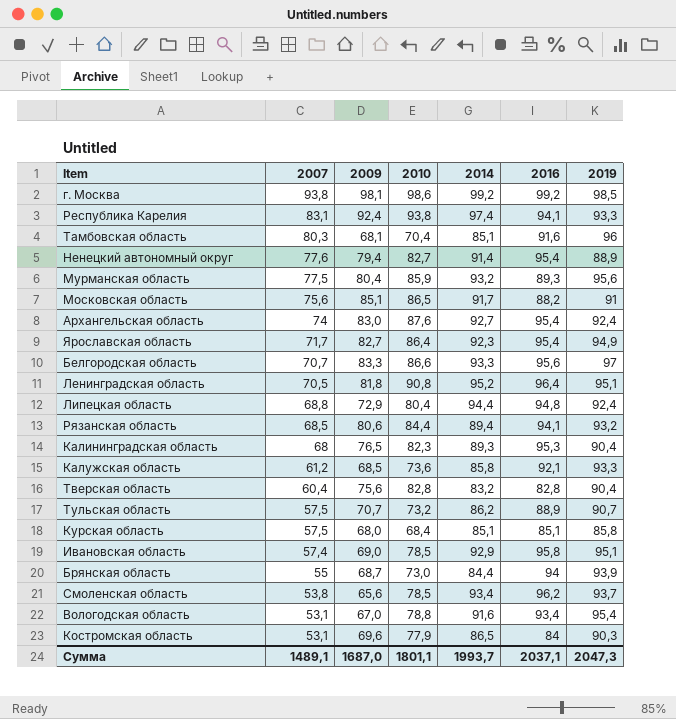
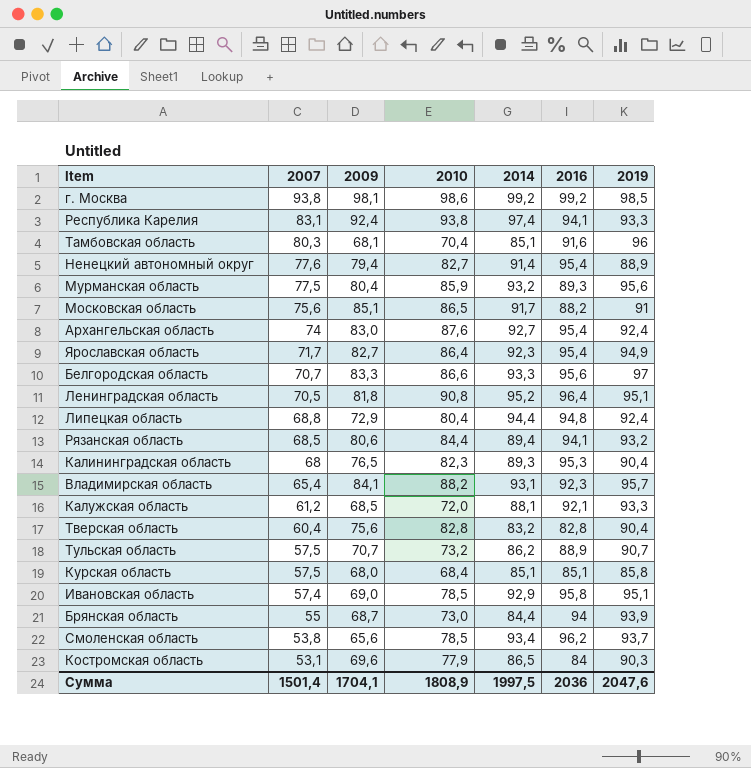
row Вологодская область: 53,1 | 67,0 | 78,8 | 91,6 | 93,4 | 95,4 -> none
row Владимирская область: none -> 65,4 | 84,1 | 88,2 | 93,1 | 92,3 | 95,7
Калужская область | 2010: 73,6 -> 72,0
Калужская область | 2014: 85,8 -> 88,1
Сумма | 2007: 1489,1 -> 1501,4
Сумма | 2009: 1687,0 -> 1704,1
Сумма | 2010: 1801,1 -> 1808,9
Сумма | 2014: 1993,7 -> 1997,5
Сумма | 2016: 2037,1 -> 2036
Сумма | 2019: 2047,3 -> 2047,6

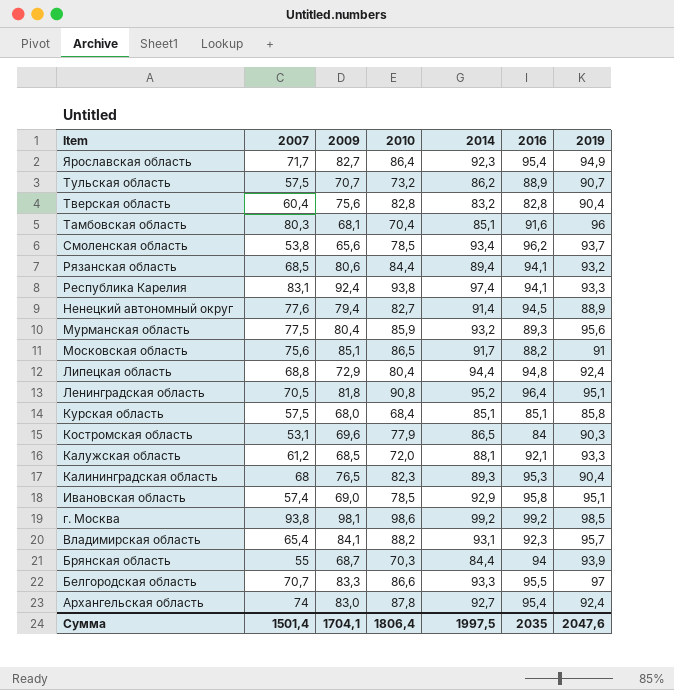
row order: 2007 descending -> Item descending
Ненецкий автономный округ | 2016: 95,4 -> 94,5
Брянская область | 2010: 73,0 -> 70,3
Белгородская область | 2016: 95,6 -> 95,5
Архангельская область | 2010: 87,6 -> 87,8
Сумма | 2010: 1808,9 -> 1806,4
Сумма | 2016: 2036 -> 2035

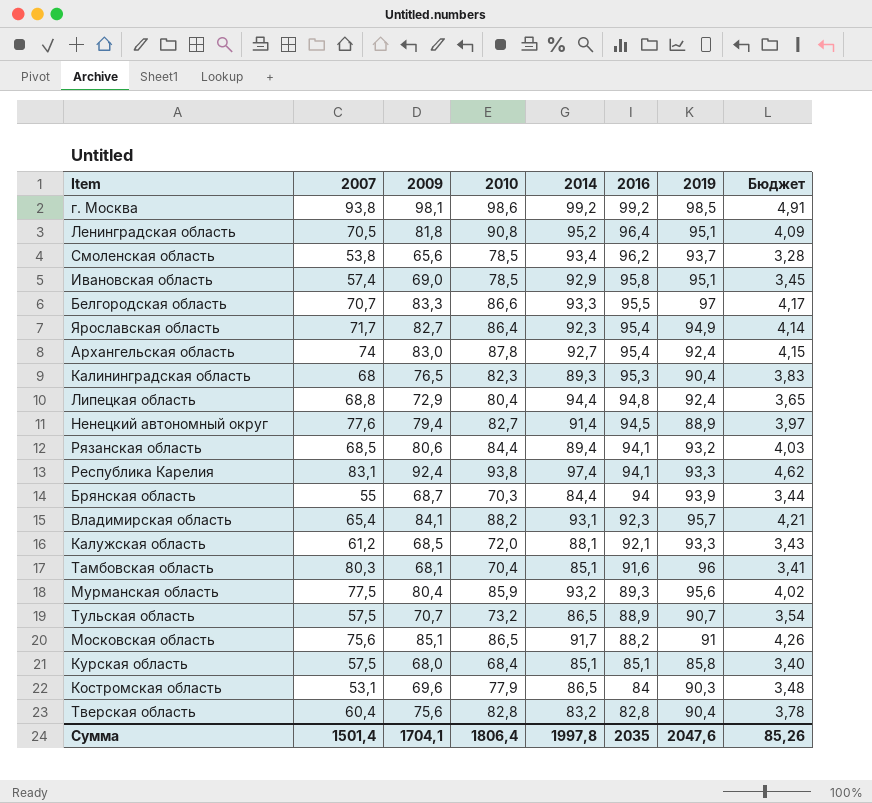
row order: Item descending -> 2016 descending
column Бюджет | formula: none -> [2009] * 0,05
Тульская область | 2014: 86,2 -> 86,5
Сумма | 2014: 1997,5 -> 1997,8

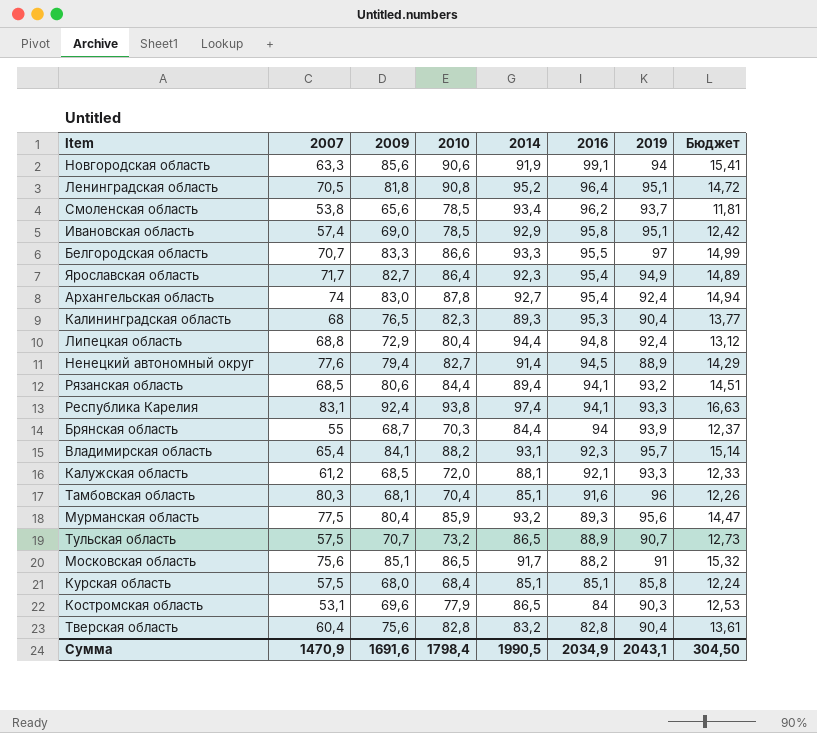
column Бюджет | formula: [2009] * 0,05 -> [2009] * 0,18
row г. Москва: 93,8 | 98,1 | 98,6 | 99,2 | 99,2 | 98,5 | 4,91 -> none
row Новгородская область: none -> 63,3 | 85,6 | 90,6 | 91,9 | 99,1 | 94 | 15,41
Сумма | 2007: 1501,4 -> 1470,9
Сумма | 2009: 1704,1 -> 1691,6
Сумма | 2010: 1806,4 -> 1798,4
Сумма | 2014: 1997,8 -> 1990,5
Сумма | 2016: 2035 -> 2034,9
Сумма | 2019: 2047,6 -> 2043,1
Сумма | Бюджет: 85,26 -> 304,50

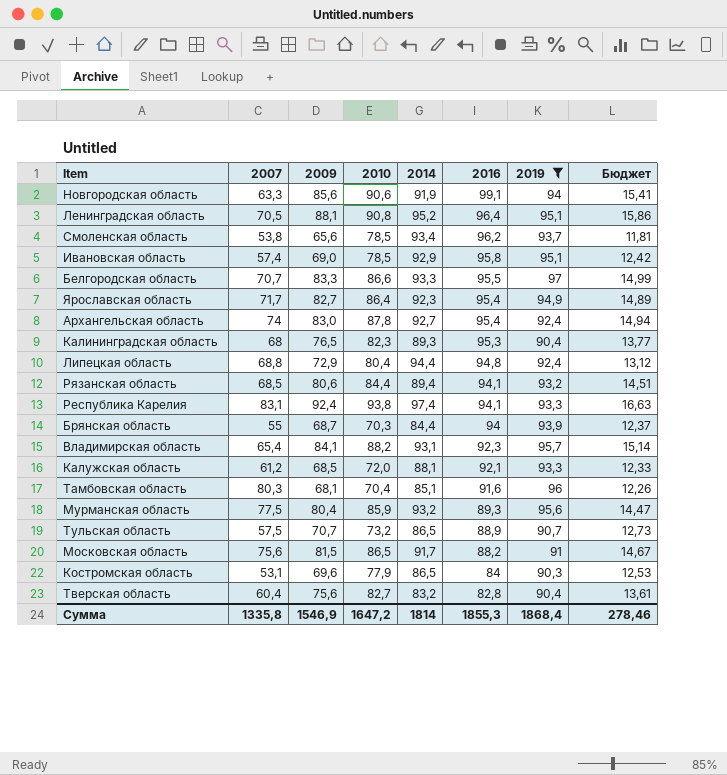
filter: none -> 2019 >= 90,3
Ленинградская область | 2009: 81,8 -> 88,1
Ленинградская область | Бюджет: 14,72 -> 15,86
Московская область | 2009: 85,1 -> 81,5
Московская область | Бюджет: 15,32 -> 14,67
Тверская область | 2010: 82,8 -> 82,7
Сумма | 2007: 1470,9 -> 1335,8
Сумма | 2009: 1691,6 -> 1546,9
Сумма | 2010: 1798,4 -> 1647,2
Сумма | 2014: 1990,5 -> 1814
Сумма | 2016: 2034,9 -> 1855,3
Сумма | 2019: 2043,1 -> 1868,4
Сумма | Бюджет: 304,50 -> 278,46

